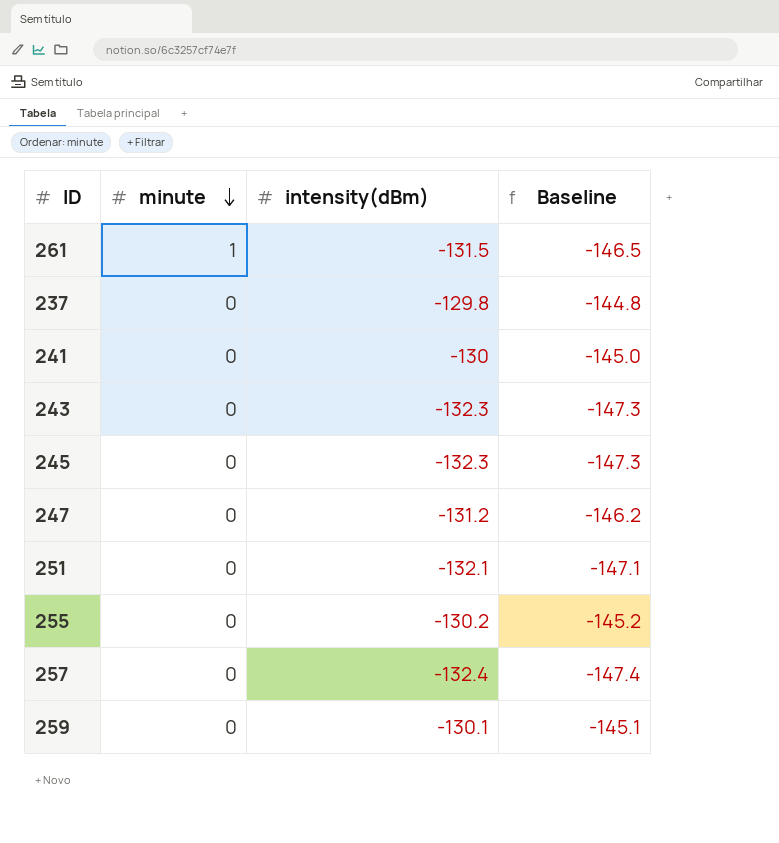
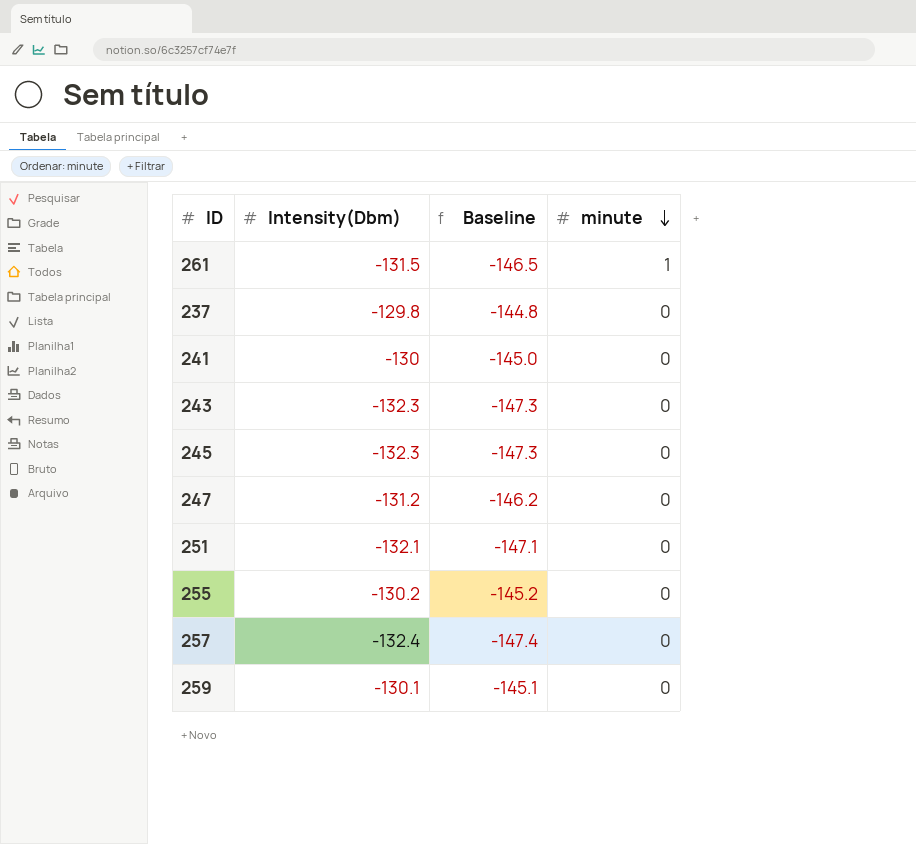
column name: intensity(dBm) -> Intensity(Dbm)
column minute | position: 2 -> 4

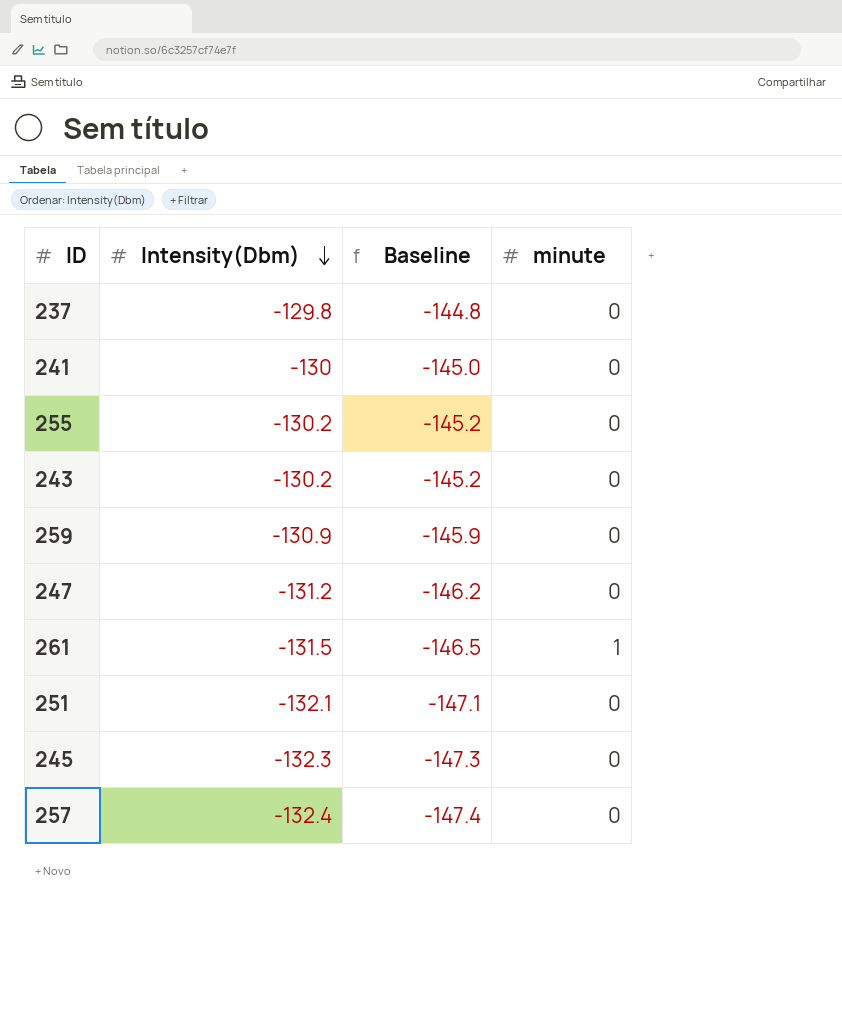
row order: minute descending -> Intensity(Dbm) descending
243 | Intensity(Dbm): -132.3 -> -130.2
243 | Baseline: -147.3 -> -145.2
259 | Intensity(Dbm): -130.1 -> -130.9
259 | Baseline: -145.1 -> -145.9

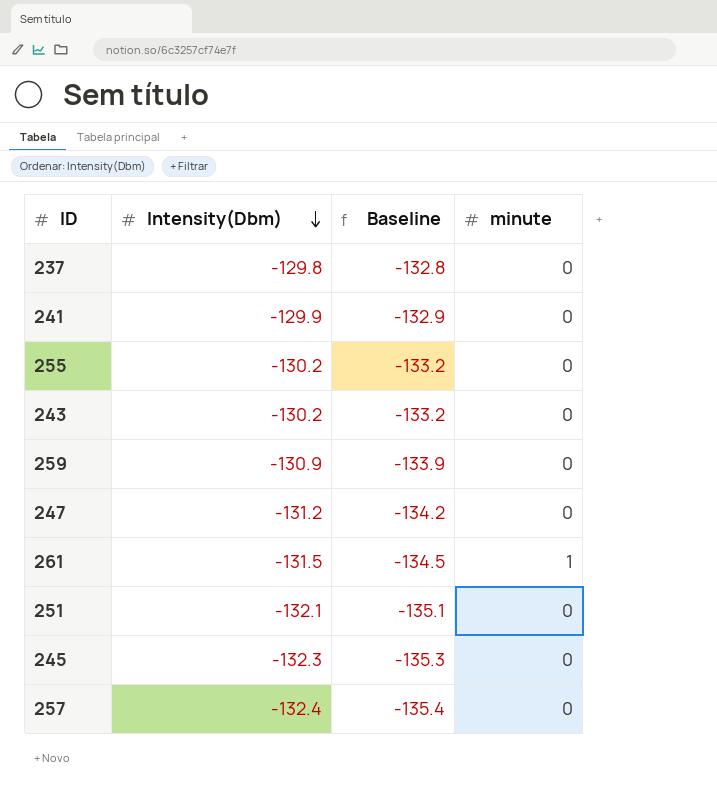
column Baseline | formula: [Intensity(Dbm)] - 15 -> [Intensity(Dbm)] - 3
241 | Intensity(Dbm): -130 -> -129.9

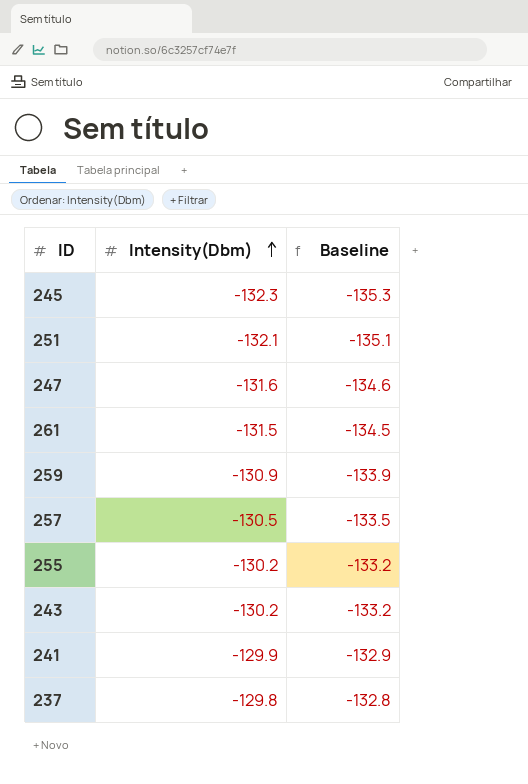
row order: Intensity(Dbm) descending -> Intensity(Dbm) ascending
column minute | position: 4 -> none
247 | Intensity(Dbm): -131.2 -> -131.6
247 | Baseline: -134.2 -> -134.6
257 | Intensity(Dbm): -132.4 -> -130.5
257 | Baseline: -135.4 -> -133.5

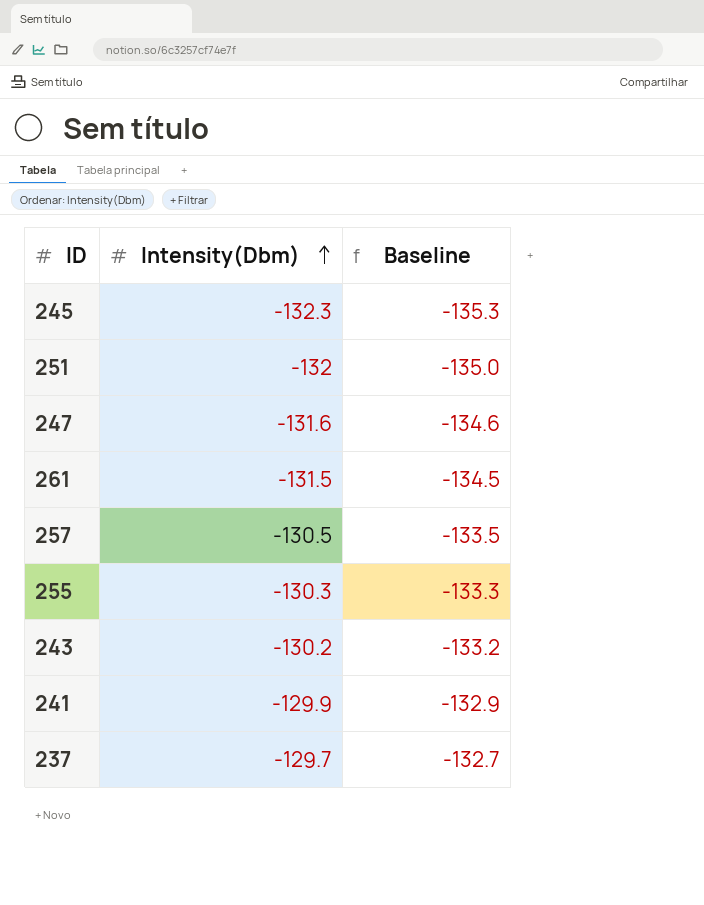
row 259: -130.9 | -133.9 -> none
251 | Intensity(Dbm): -132.1 -> -132
251 | Baseline: -135.1 -> -135.0
255 | Intensity(Dbm): -130.2 -> -130.3
255 | Baseline: -133.2 -> -133.3
237 | Intensity(Dbm): -129.8 -> -129.7
237 | Baseline: -132.8 -> -132.7

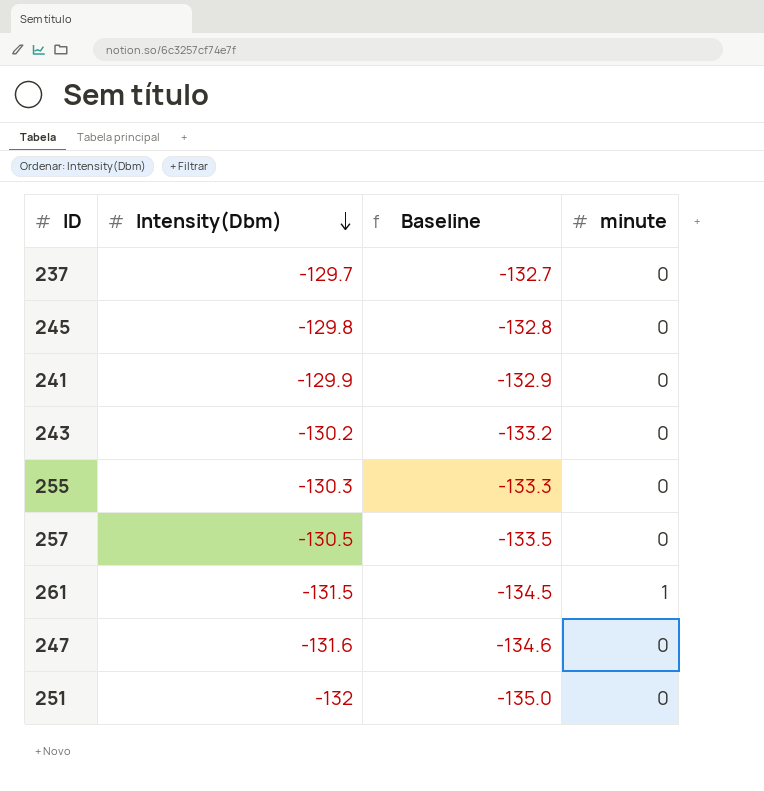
row order: Intensity(Dbm) ascending -> Intensity(Dbm) descending
column minute | position: none -> 4
245 | Intensity(Dbm): -132.3 -> -129.8
245 | Baseline: -135.3 -> -132.8

